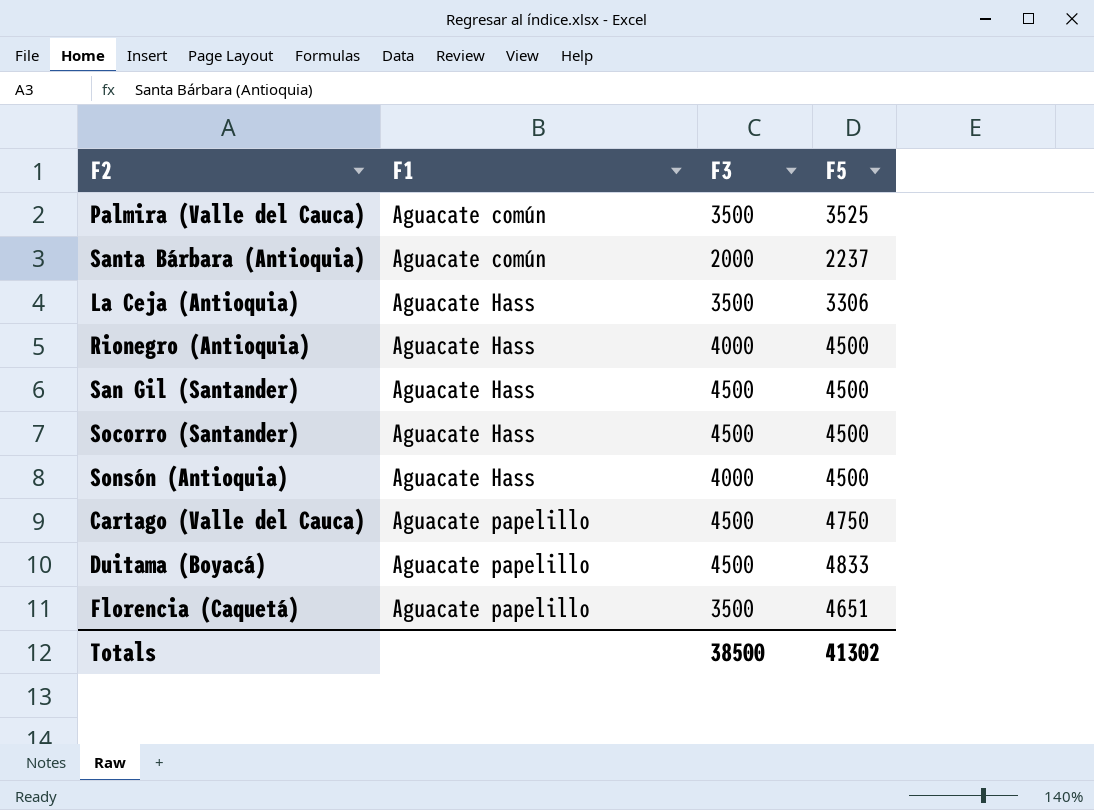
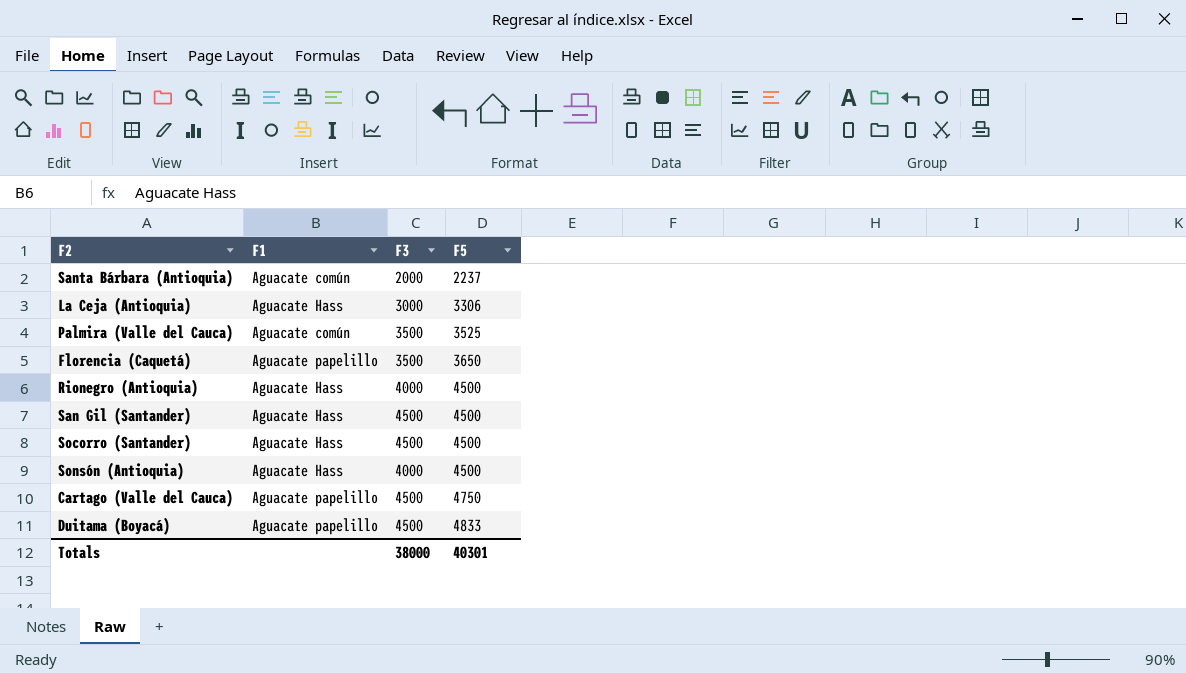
row order: F1 ascending -> F5 ascending
La Ceja (Antioquia) | F3: 3500 -> 3000
Florencia (Caquetá) | F5: 4651 -> 3650
Totals | F3: 38500 -> 38000
Totals | F5: 41302 -> 40301

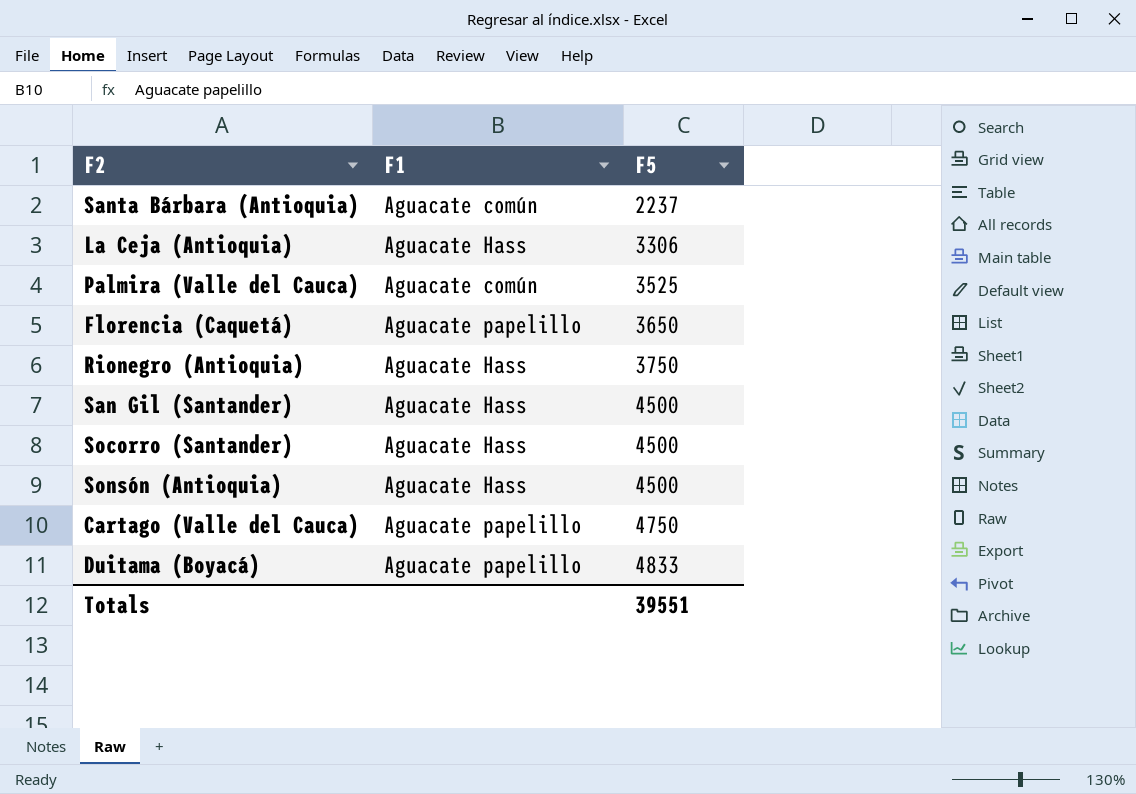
column F3 | position: 3 -> none
Rionegro (Antioquia) | F5: 4500 -> 3750
Totals | F5: 40301 -> 39551

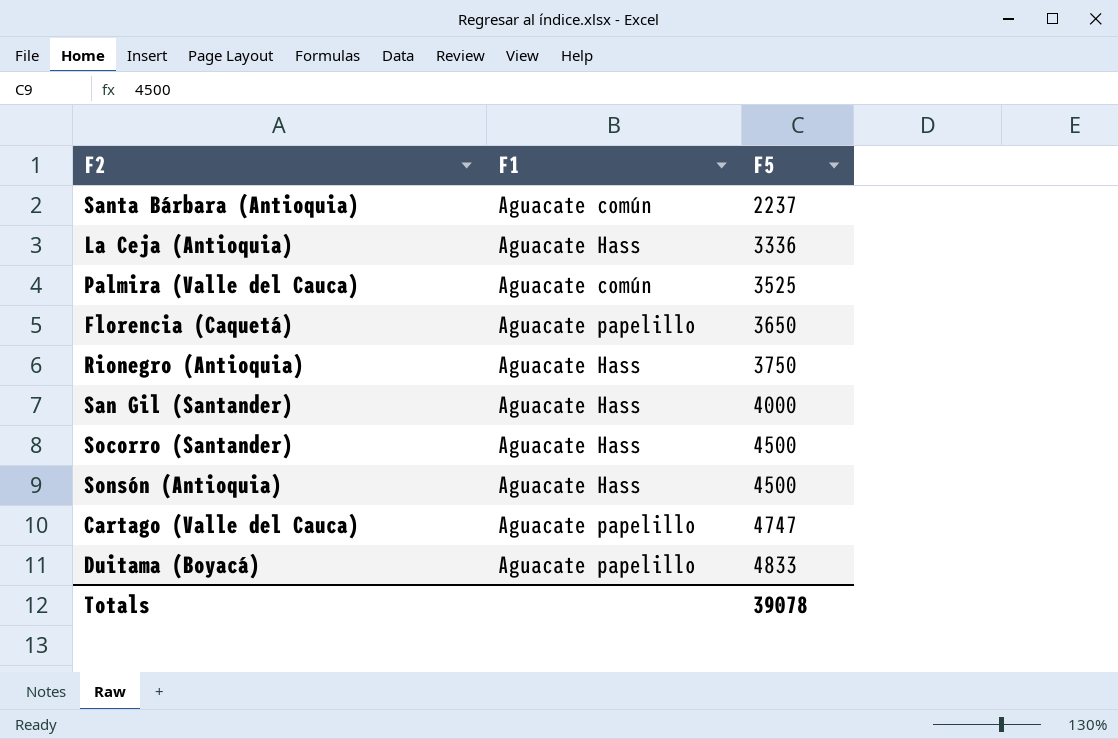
La Ceja (Antioquia) | F5: 3306 -> 3336
San Gil (Santander) | F5: 4500 -> 4000
Cartago (Valle del Cauca) | F5: 4750 -> 4747
Totals | F5: 39551 -> 39078

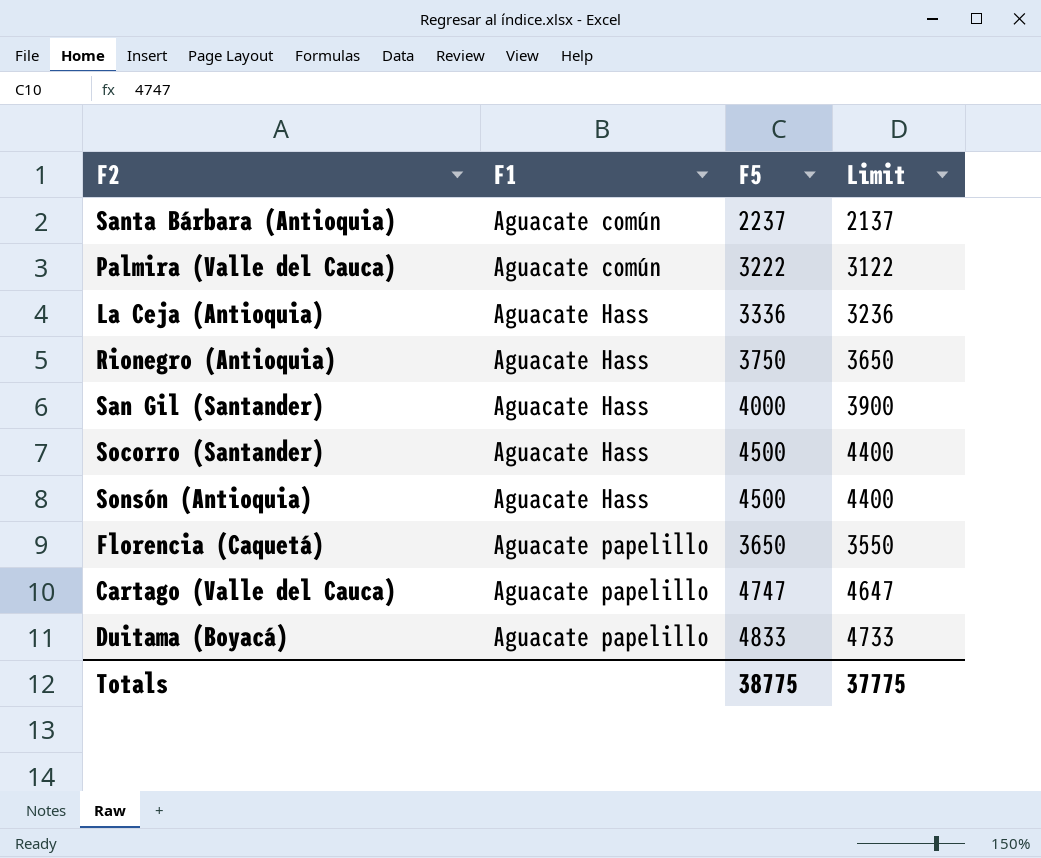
row order: F5 ascending -> F1 ascending
column Limit | formula: none -> [F5] - 100
Palmira (Valle del Cauca) | F5: 3525 -> 3222
Totals | F5: 39078 -> 38775

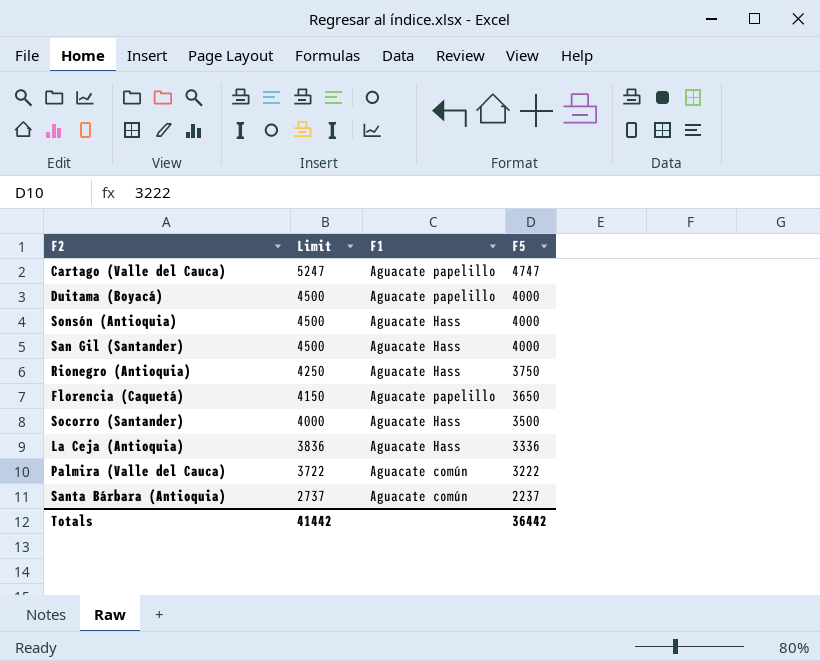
row order: F1 ascending -> Limit descending
column Limit | formula: [F5] - 100 -> [F5] + 500
column Limit | position: 4 -> 2
Duitama (Boyacá) | F5: 4833 -> 4000
Sonsón (Antioquia) | F5: 4500 -> 4000
Socorro (Santander) | F5: 4500 -> 3500
Totals | Limit: 37775 -> 41442
Totals | F5: 38775 -> 36442

